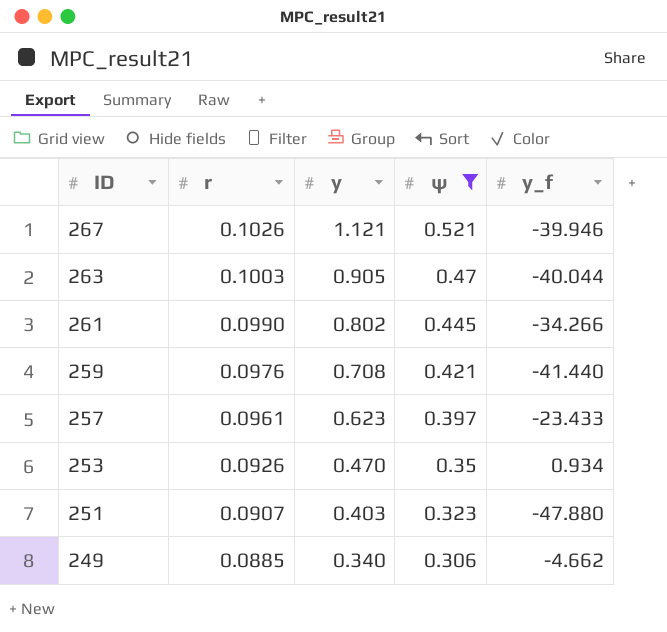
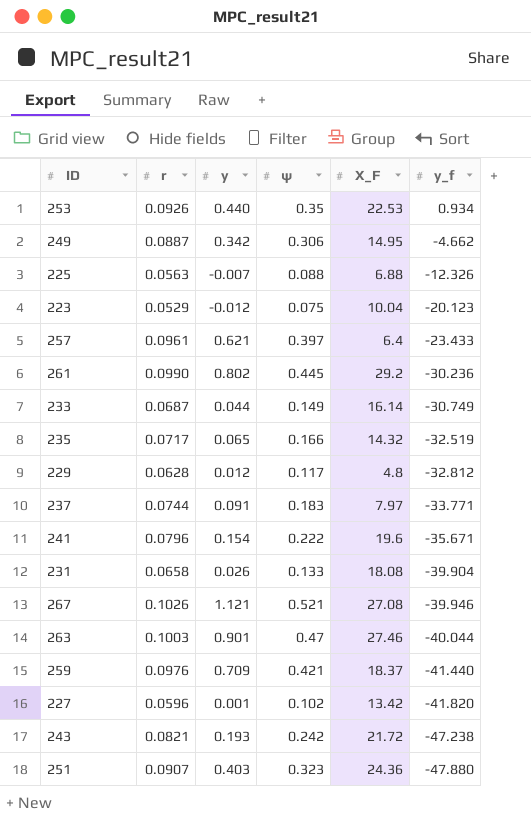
filter: ψ >= 0.306 -> none
row order: ID descending -> y_f descending
column X_F | position: none -> 5
253 | y: 0.470 -> 0.440
249 | r: 0.0885 -> 0.0887
249 | y: 0.340 -> 0.342
257 | y: 0.623 -> 0.621
261 | y_f: -34.266 -> -30.236
263 | y: 0.905 -> 0.901
259 | y: 0.708 -> 0.709

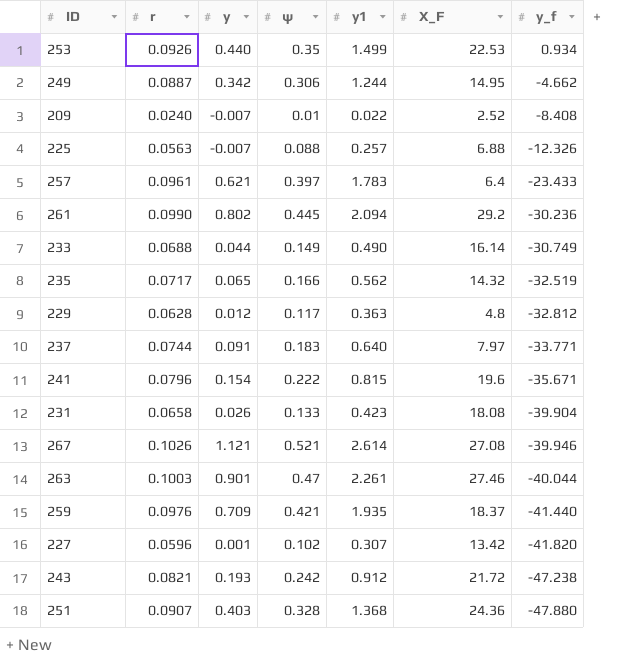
column y1 | position: none -> 5
row 223: 0.0529 | -0.012 | 0.075 | 10.04 | -20.123 -> none
row 209: none -> 0.0240 | -0.007 | 0.01 | 0.022 | 2.52 | -8.408
233 | r: 0.0687 -> 0.0688
251 | ψ: 0.323 -> 0.328

